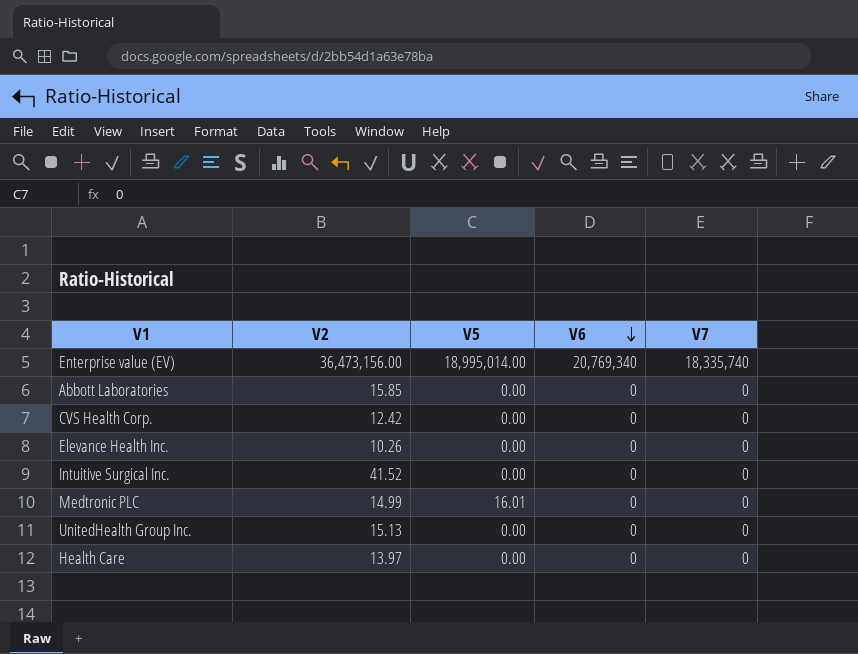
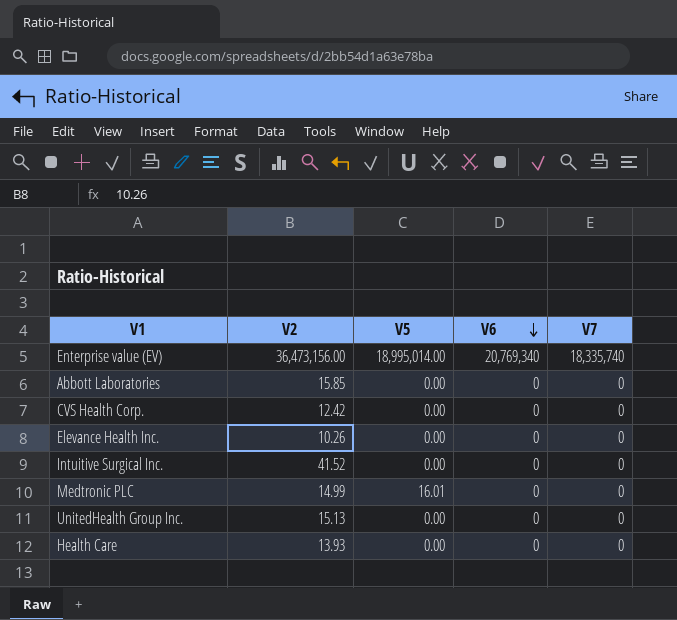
Health Care | V2: 13.97 -> 13.93

